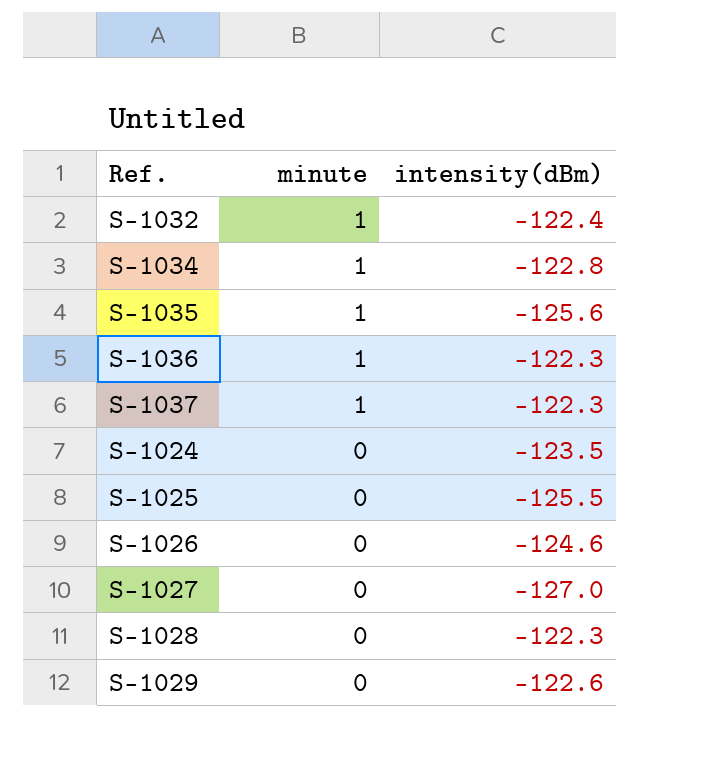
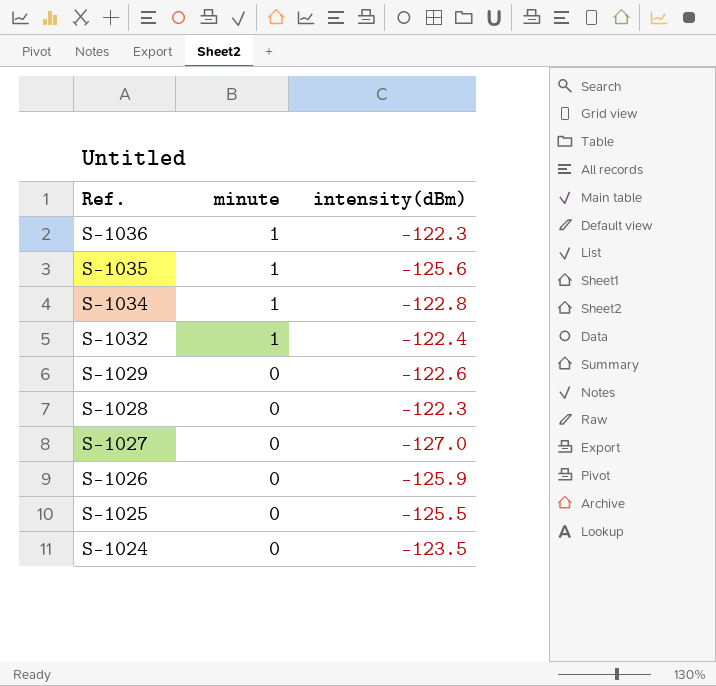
row order: minute descending -> Ref. descending
row S-1037: 1 | -122.3 -> none
S-1026 | intensity(dBm): -124.6 -> -125.9

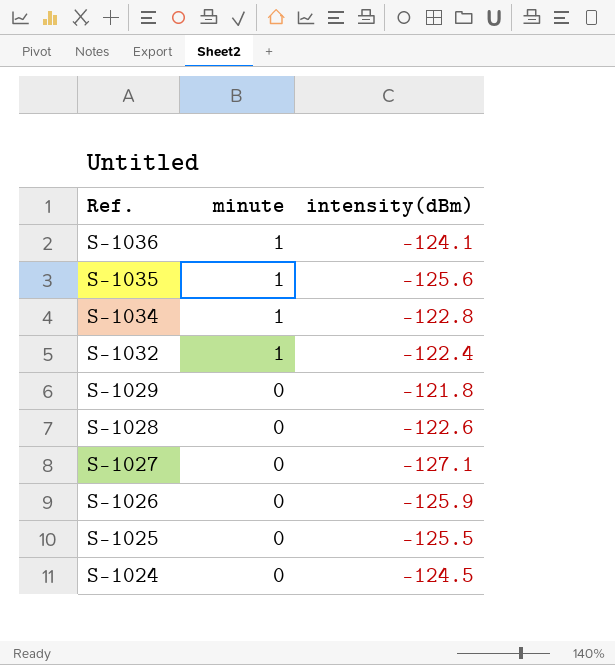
S-1036 | intensity(dBm): -122.3 -> -124.1
S-1029 | intensity(dBm): -122.6 -> -121.8
S-1028 | intensity(dBm): -122.3 -> -122.6
S-1027 | intensity(dBm): -127.0 -> -127.1
S-1024 | intensity(dBm): -123.5 -> -124.5

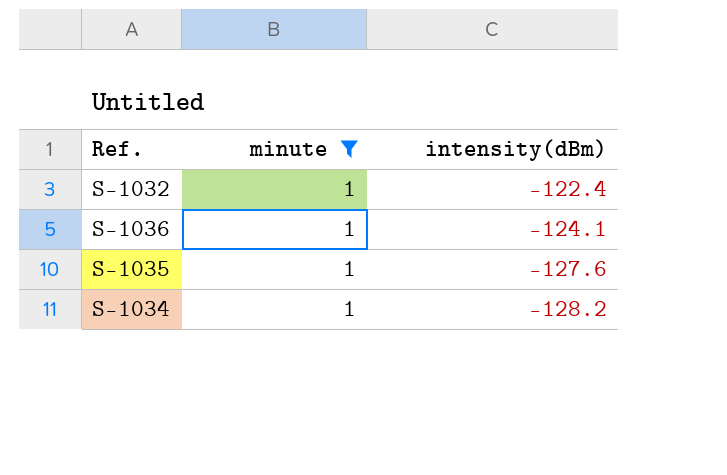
filter: none -> minute = 1
row order: Ref. descending -> intensity(dBm) descending
S-1035 | intensity(dBm): -125.6 -> -127.6
S-1034 | intensity(dBm): -122.8 -> -128.2

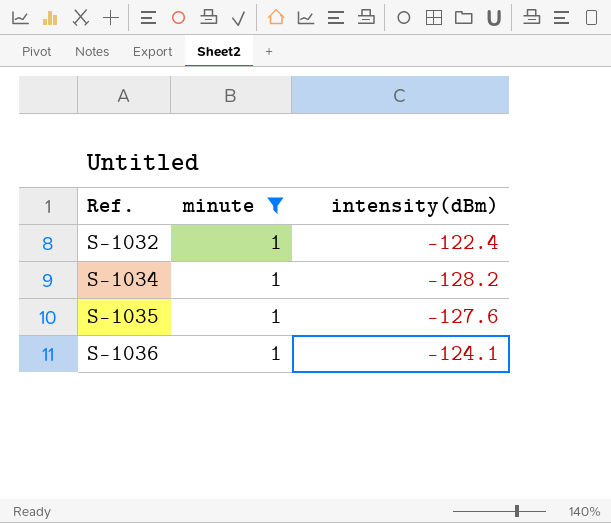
row order: intensity(dBm) descending -> Ref. ascending

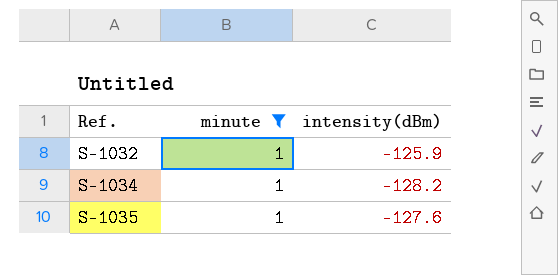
row S-1036: 1 | -124.1 -> none
S-1032 | intensity(dBm): -122.4 -> -125.9

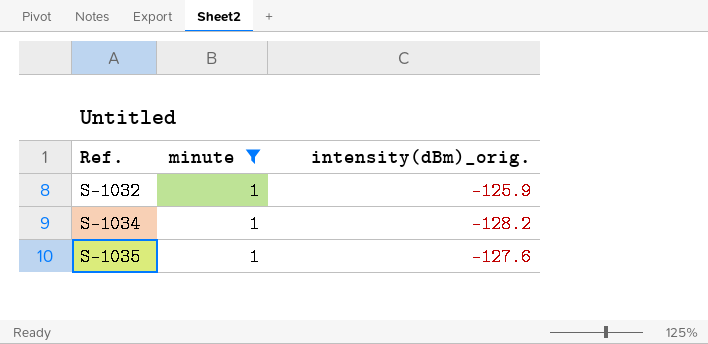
column name: intensity(dBm) -> intensity(dBm)_orig.

